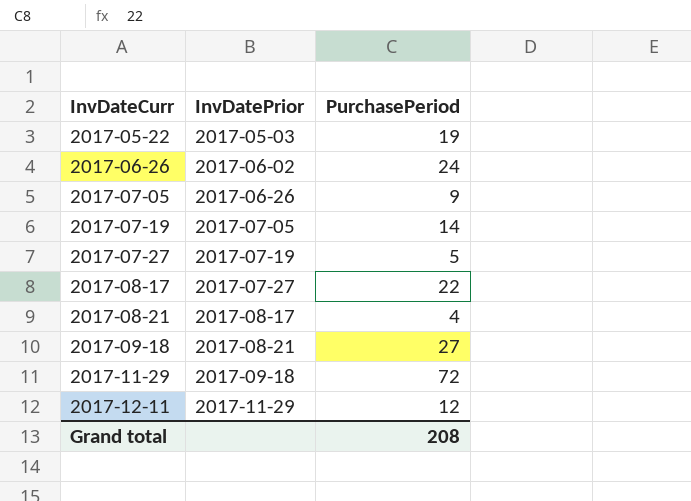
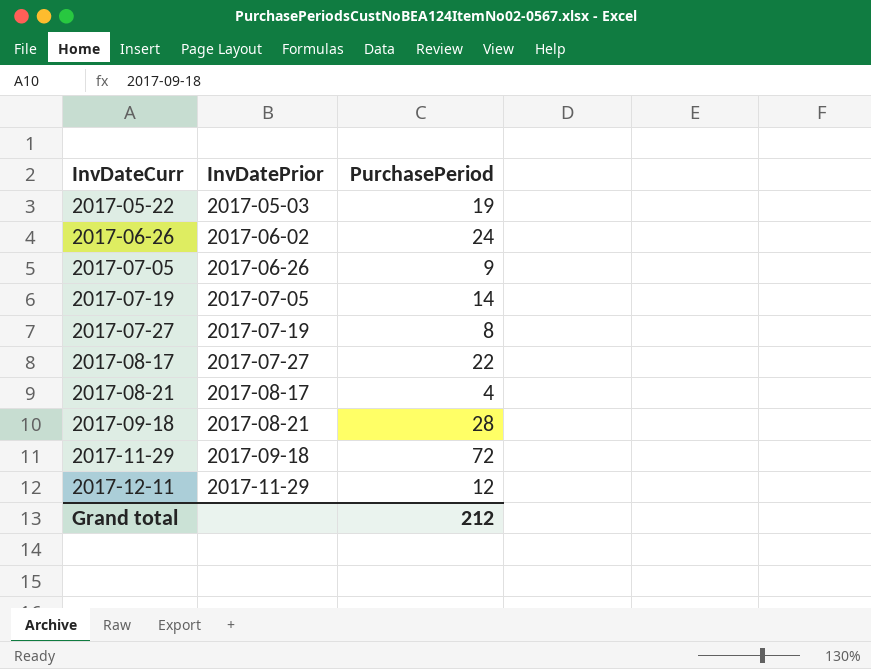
2017-07-27 | PurchasePeriod: 5 -> 8
2017-09-18 | PurchasePeriod: 27 -> 28
Grand total | PurchasePeriod: 208 -> 212

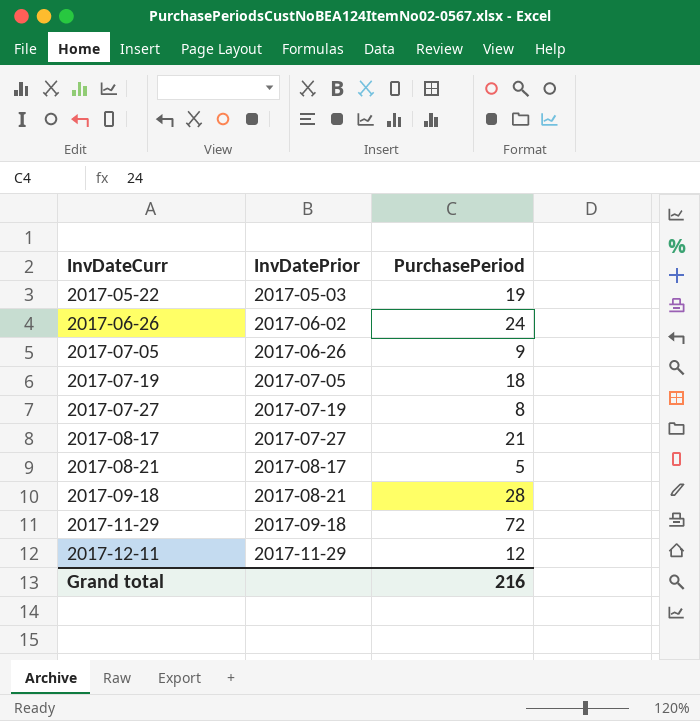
2017-07-19 | PurchasePeriod: 14 -> 18
2017-08-17 | PurchasePeriod: 22 -> 21
2017-08-21 | PurchasePeriod: 4 -> 5
Grand total | PurchasePeriod: 212 -> 216

